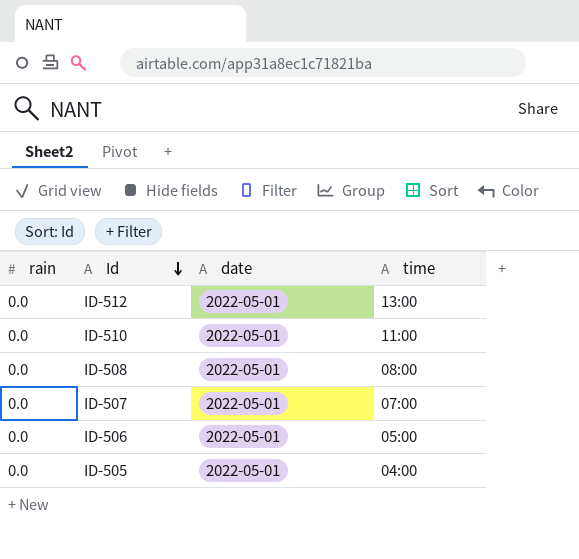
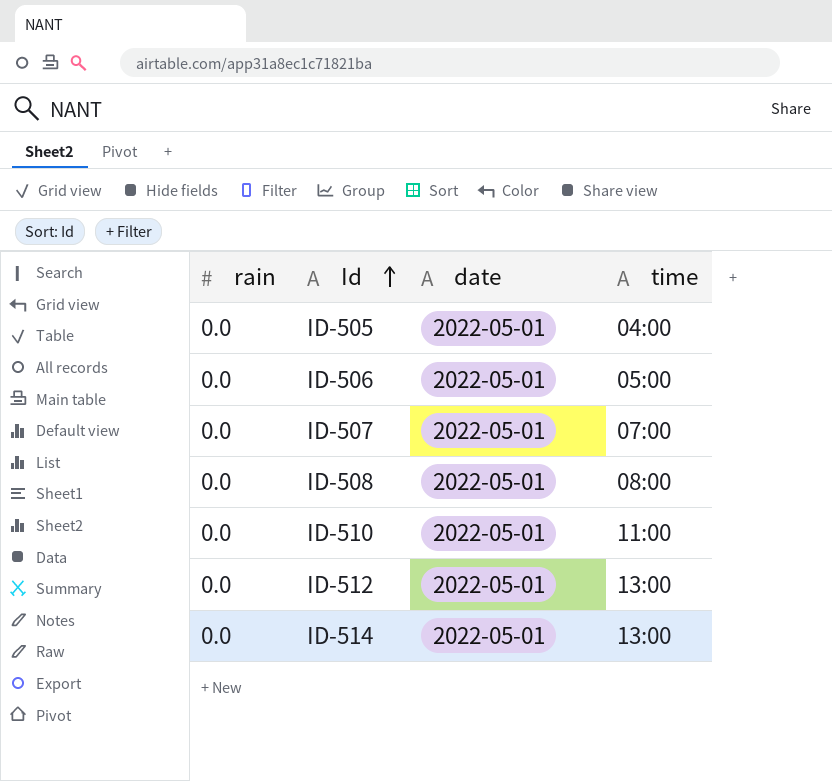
row order: Id descending -> Id ascending
row ID-514: none -> 0.0 | 2022-05-01 | 13:00

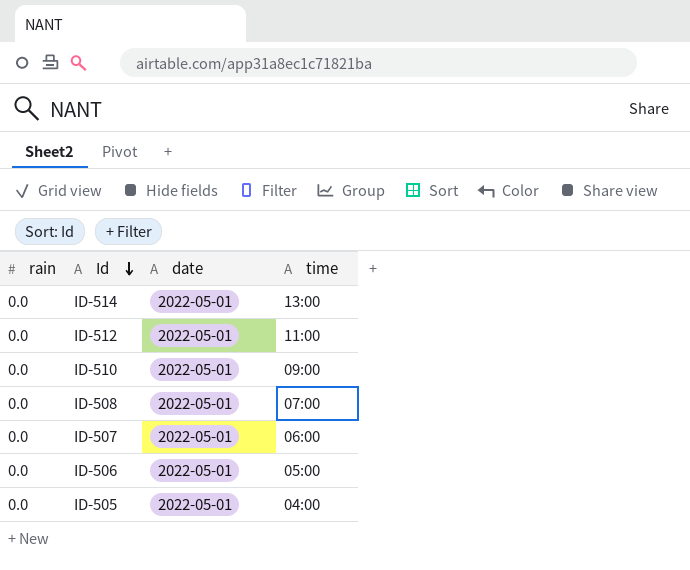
row order: Id ascending -> Id descending
ID-512 | time: 13:00 -> 11:00
ID-510 | time: 11:00 -> 09:00
ID-508 | time: 08:00 -> 07:00
ID-507 | time: 07:00 -> 06:00

